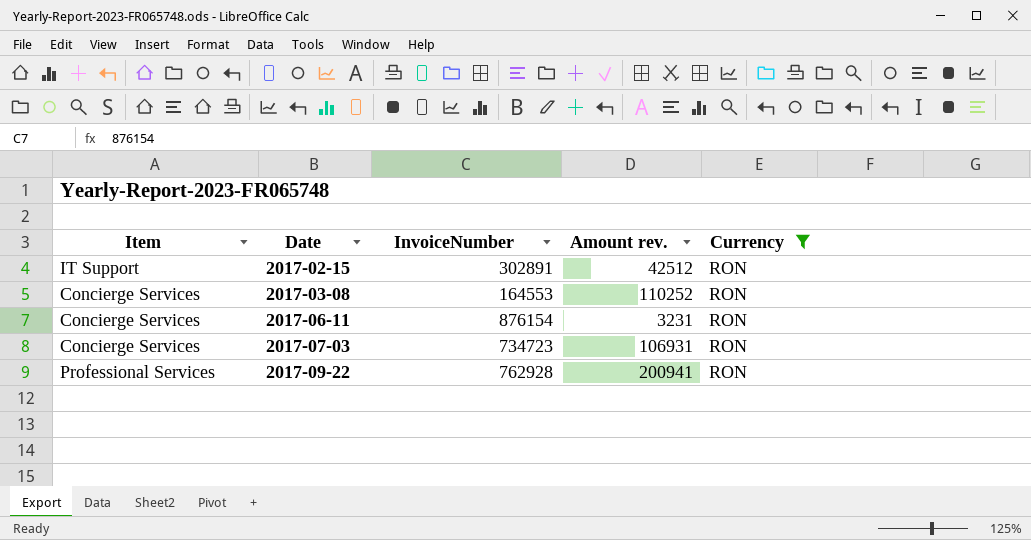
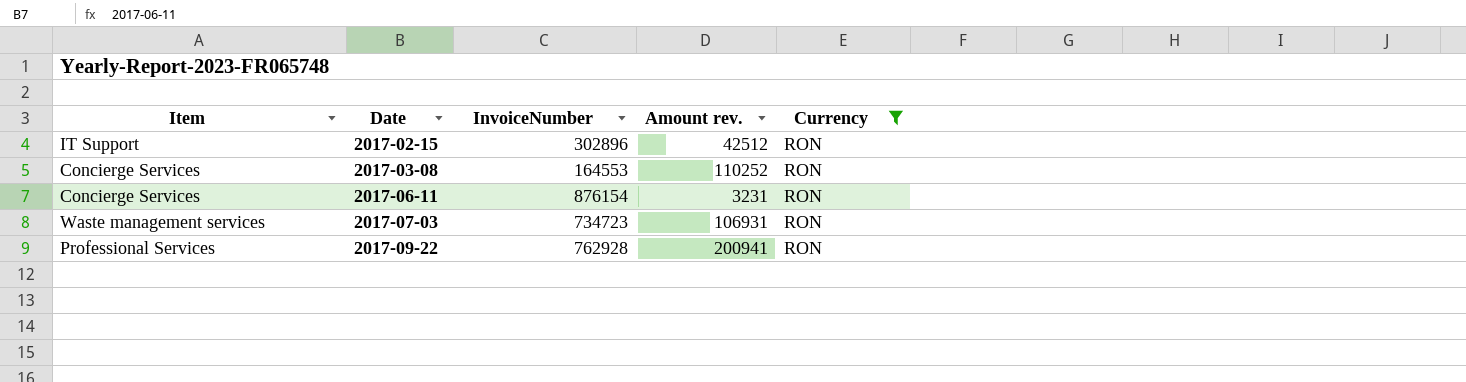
2017-02-15 | InvoiceNumber: 302891 -> 302896
2017-07-03 | Item: Concierge Services -> Waste management services

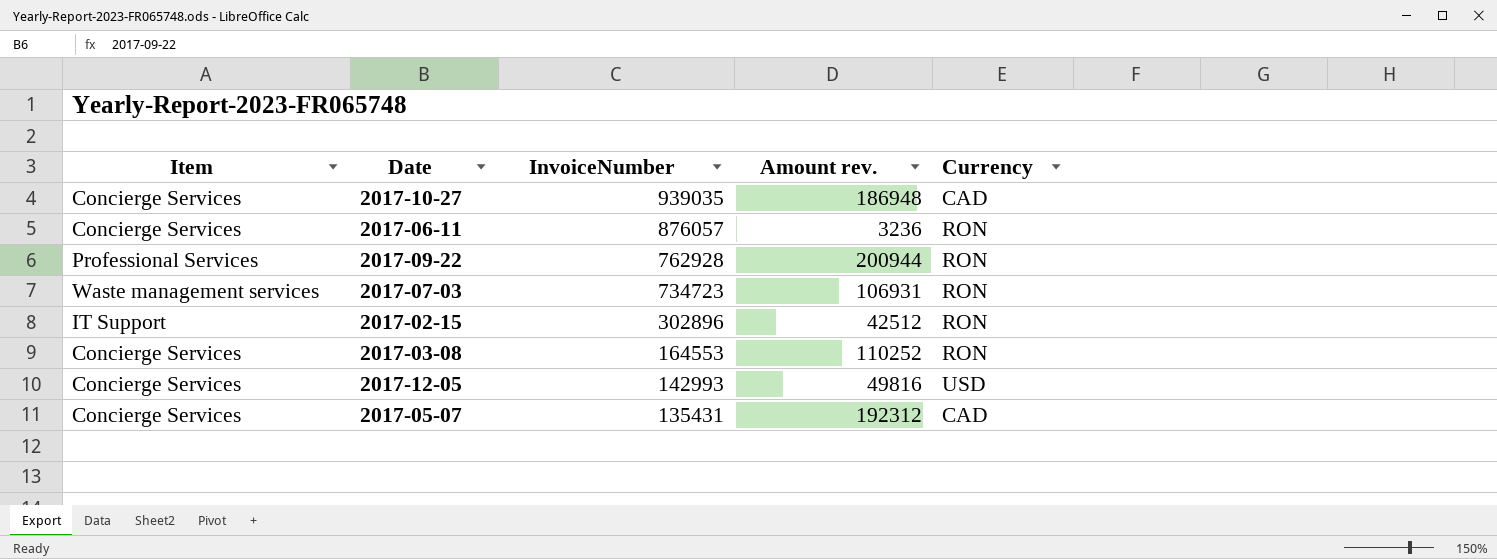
filter: Currency = RON -> none
row order: Date ascending -> InvoiceNumber descending
2017-06-11 | InvoiceNumber: 876154 -> 876057
2017-06-11 | Amount rev.: 3231 -> 3236
2017-09-22 | Amount rev.: 200941 -> 200944

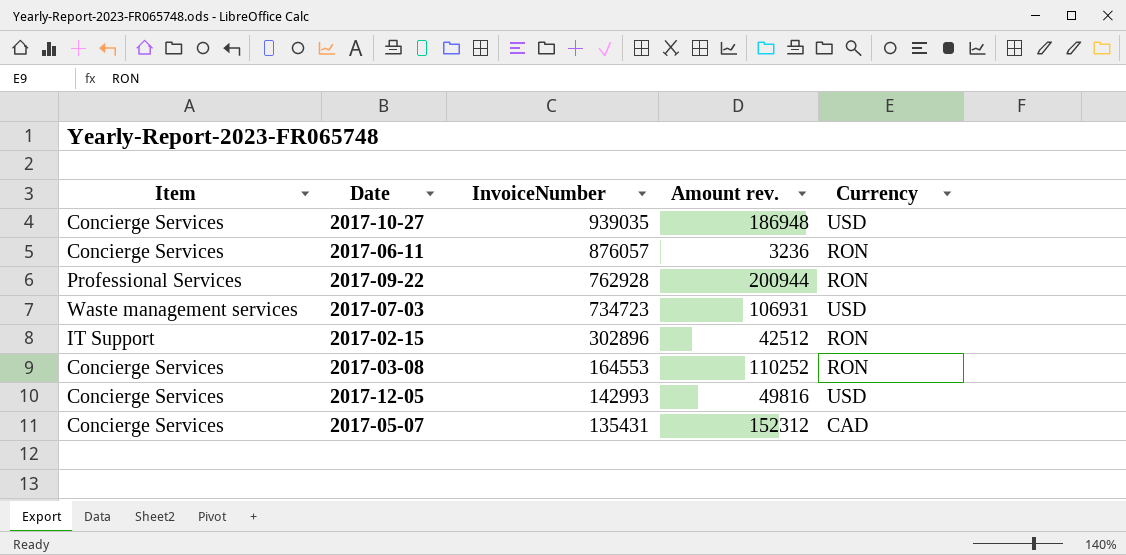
2017-10-27 | Currency: CAD -> USD
2017-07-03 | Currency: RON -> USD
2017-05-07 | Amount rev.: 192312 -> 152312

